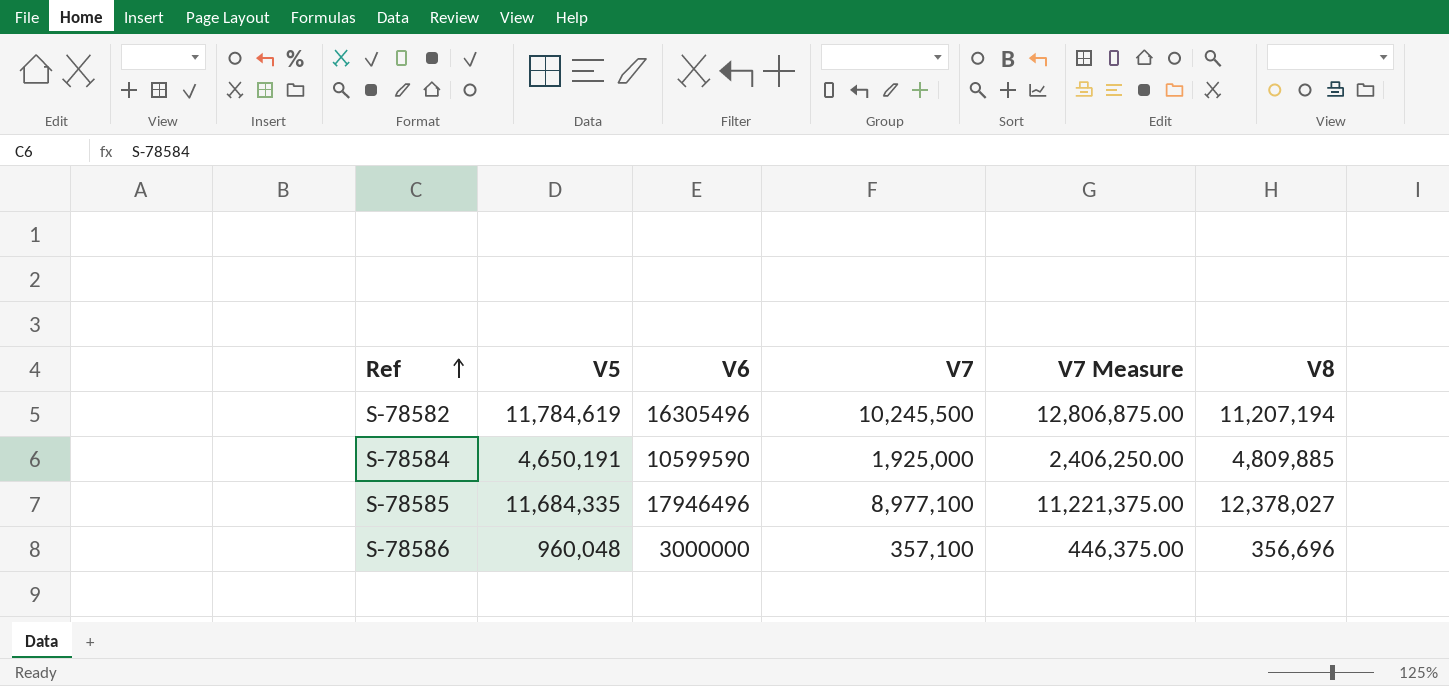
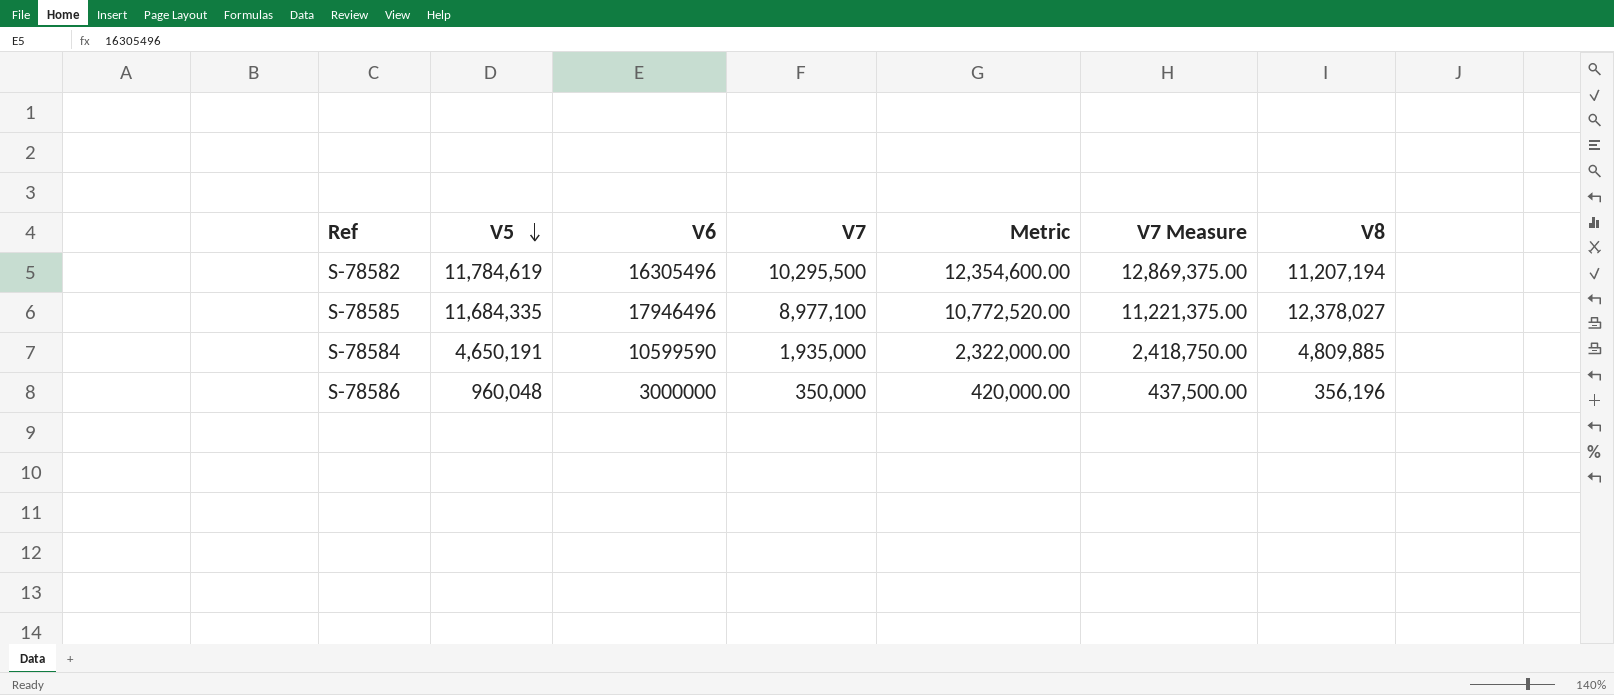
row order: Ref ascending -> V5 descending
column Metric | formula: none -> [V7] * 1.2
S-78582 | V7: 10,245,500 -> 10,295,500
S-78582 | V7 Measure: 12,806,875.00 -> 12,869,375.00
S-78584 | V7: 1,925,000 -> 1,935,000
S-78584 | V7 Measure: 2,406,250.00 -> 2,418,750.00
S-78586 | V7: 357,100 -> 350,000
S-78586 | V7 Measure: 446,375.00 -> 437,500.00
S-78586 | V8: 356,696 -> 356,196

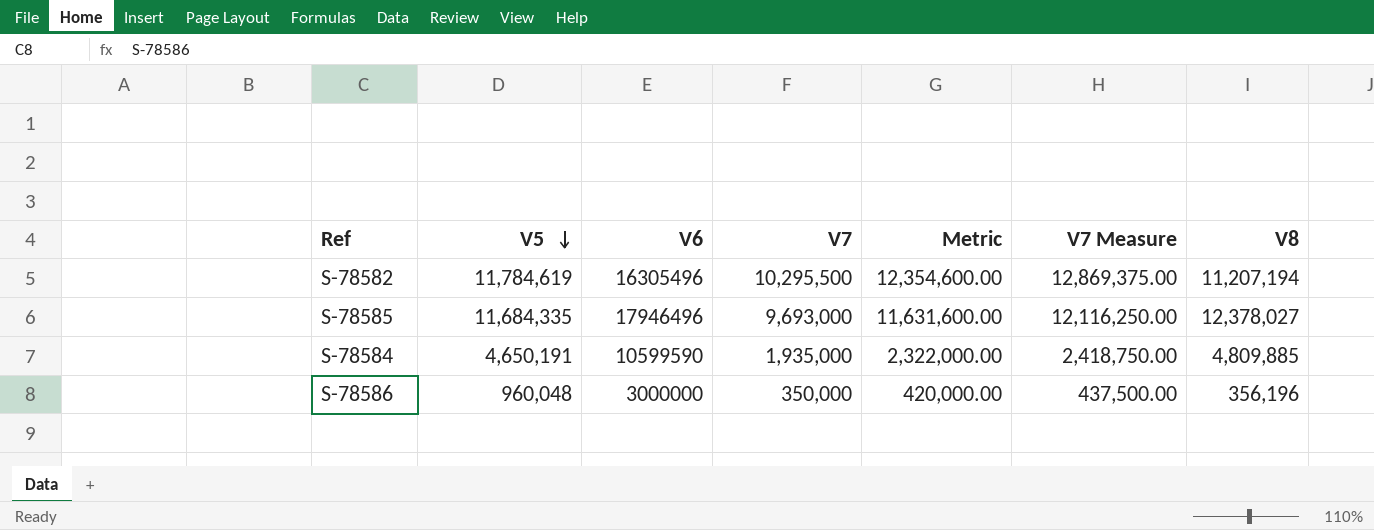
S-78585 | V7: 8,977,100 -> 9,693,000
S-78585 | Metric: 10,772,520.00 -> 11,631,600.00
S-78585 | V7 Measure: 11,221,375.00 -> 12,116,250.00

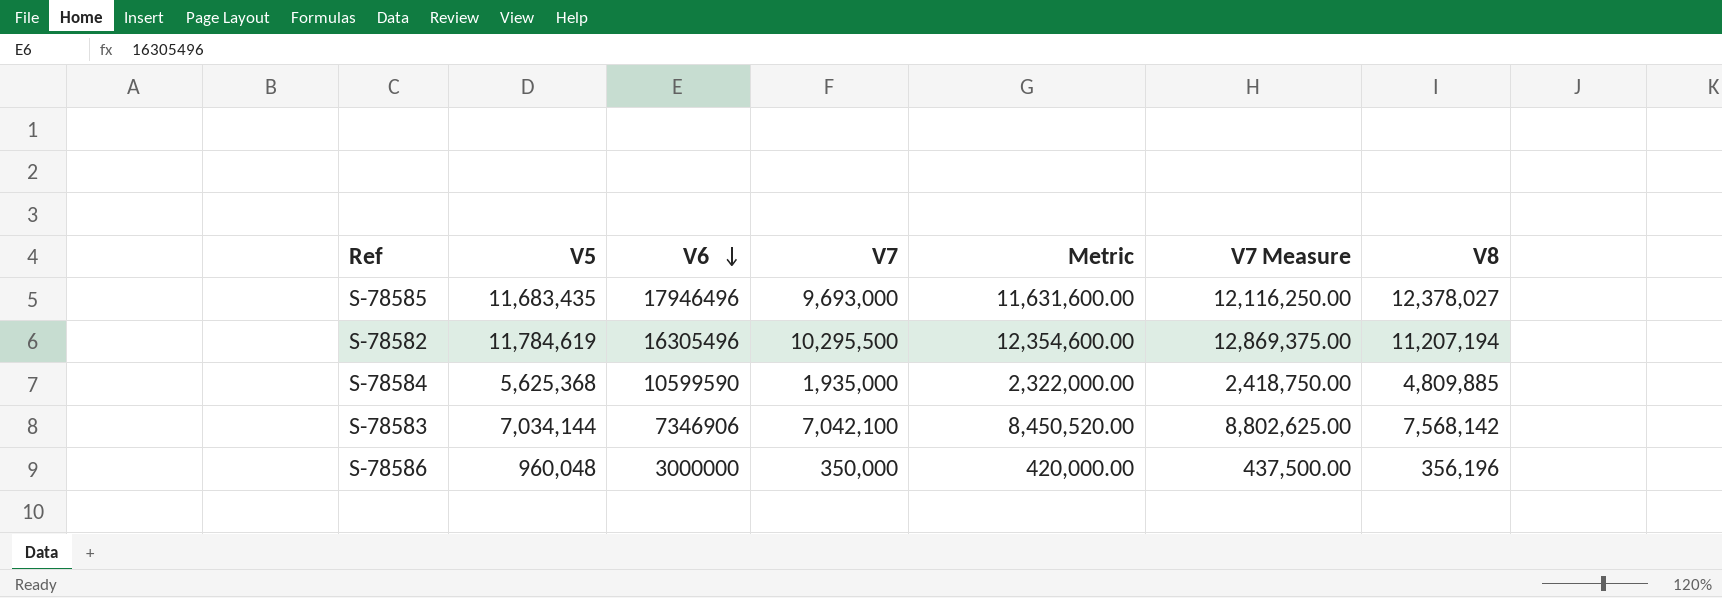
row order: V5 descending -> V6 descending
S-78585 | V5: 11,684,335 -> 11,683,435
S-78584 | V5: 4,650,191 -> 5,625,368
row S-78583: none -> 7,034,144 | 7346906 | 7,042,100 | 8,450,520.00 | 8,802,625.00 | 7,568,142

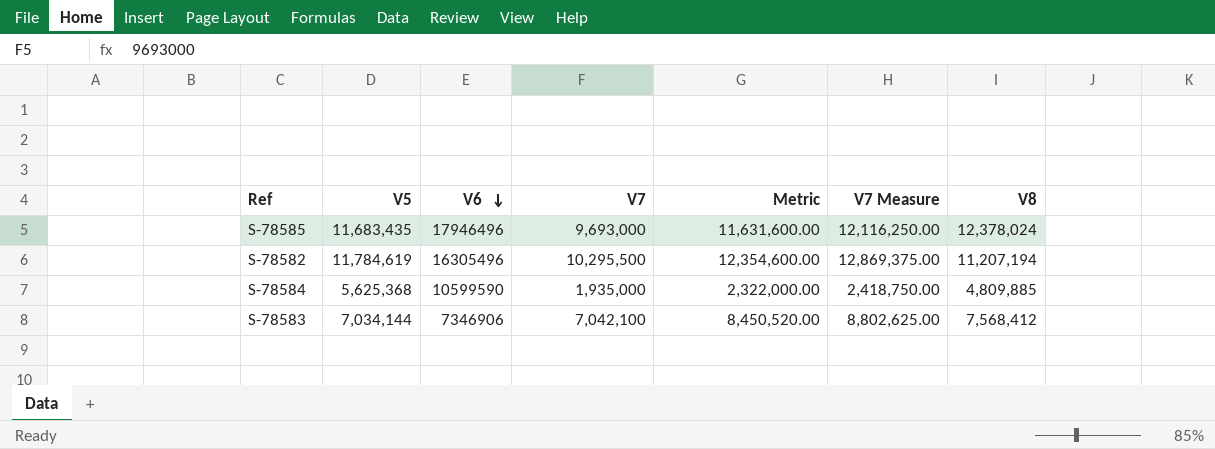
row S-78586: 960,048 | 3000000 | 350,000 | 420,000.00 | 437,500.00 | 356,196 -> none
S-78585 | V8: 12,378,027 -> 12,378,024
S-78583 | V8: 7,568,142 -> 7,568,412

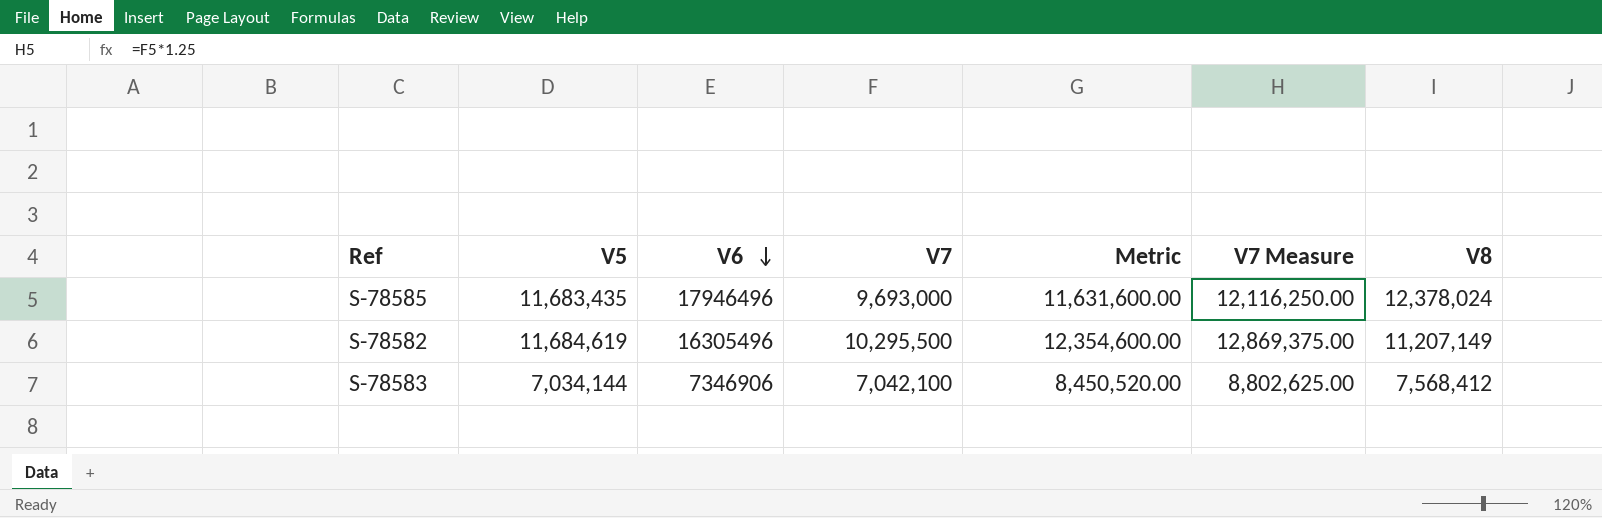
row S-78584: 5,625,368 | 10599590 | 1,935,000 | 2,322,000.00 | 2,418,750.00 | 4,809,885 -> none
S-78582 | V5: 11,784,619 -> 11,684,619
S-78582 | V8: 11,207,194 -> 11,207,149

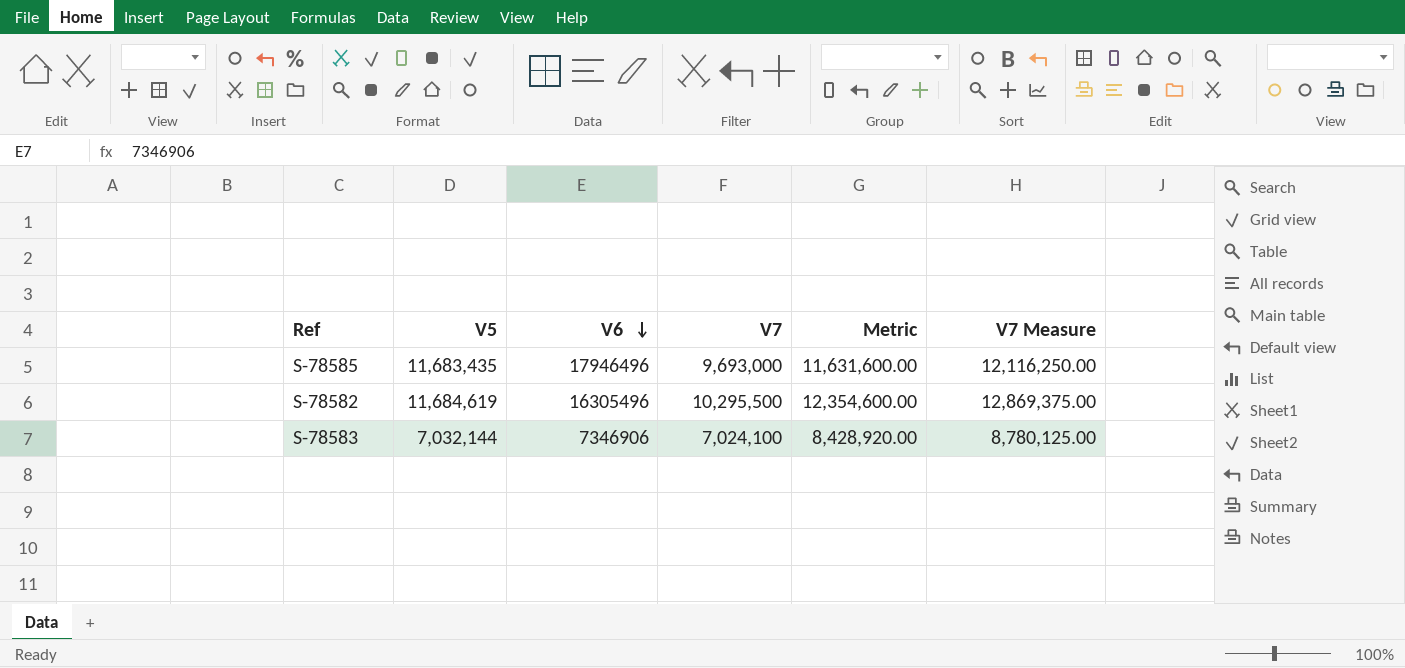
column V8 | position: 7 -> none
S-78583 | V5: 7,034,144 -> 7,032,144
S-78583 | V7: 7,042,100 -> 7,024,100
S-78583 | Metric: 8,450,520.00 -> 8,428,920.00
S-78583 | V7 Measure: 8,802,625.00 -> 8,780,125.00

